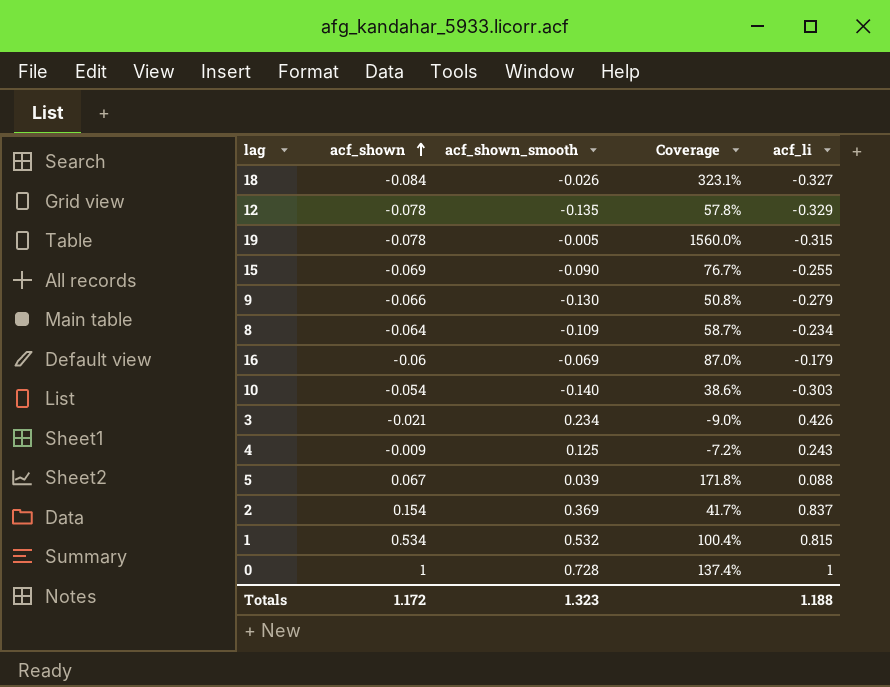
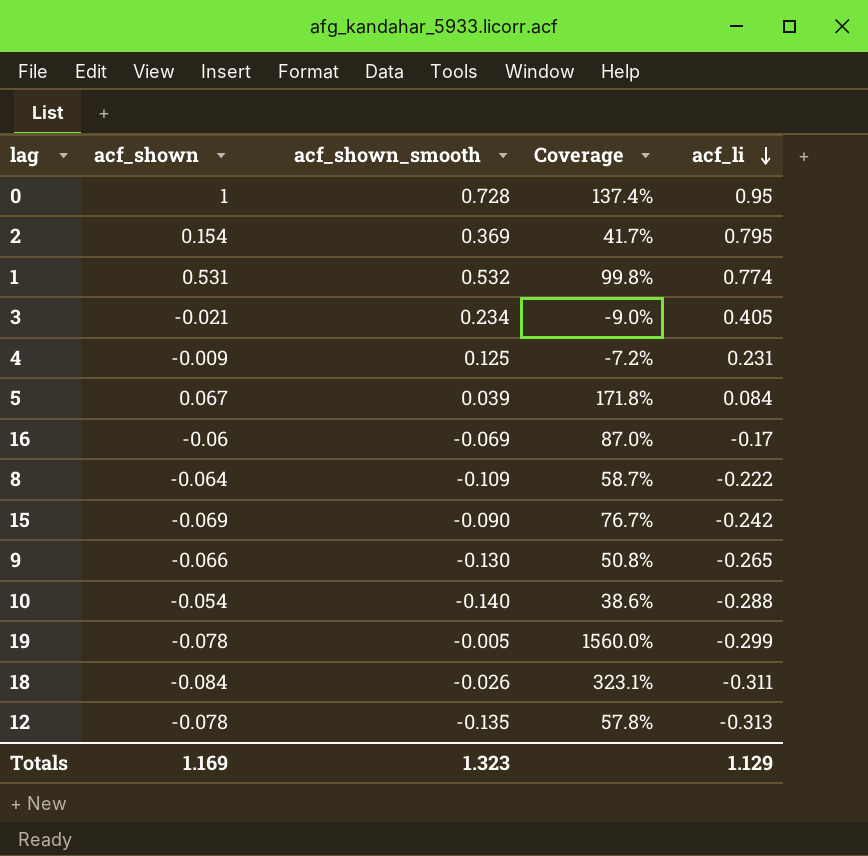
row order: acf_shown ascending -> acf_li descending
0 | acf_li: 1 -> 0.95
2 | acf_li: 0.837 -> 0.795
1 | acf_shown: 0.534 -> 0.531
1 | Coverage: 100.4% -> 99.8%
1 | acf_li: 0.815 -> 0.774
3 | acf_li: 0.426 -> 0.405
4 | acf_li: 0.243 -> 0.231
5 | acf_li: 0.088 -> 0.084
16 | acf_li: -0.179 -> -0.17
8 | acf_li: -0.234 -> -0.222
15 | acf_li: -0.255 -> -0.242
9 | acf_li: -0.279 -> -0.265
10 | acf_li: -0.303 -> -0.288
19 | acf_li: -0.315 -> -0.299
18 | acf_li: -0.327 -> -0.311
12 | acf_li: -0.329 -> -0.313
Totals | acf_shown: 1.172 -> 1.169
Totals | acf_li: 1.188 -> 1.129

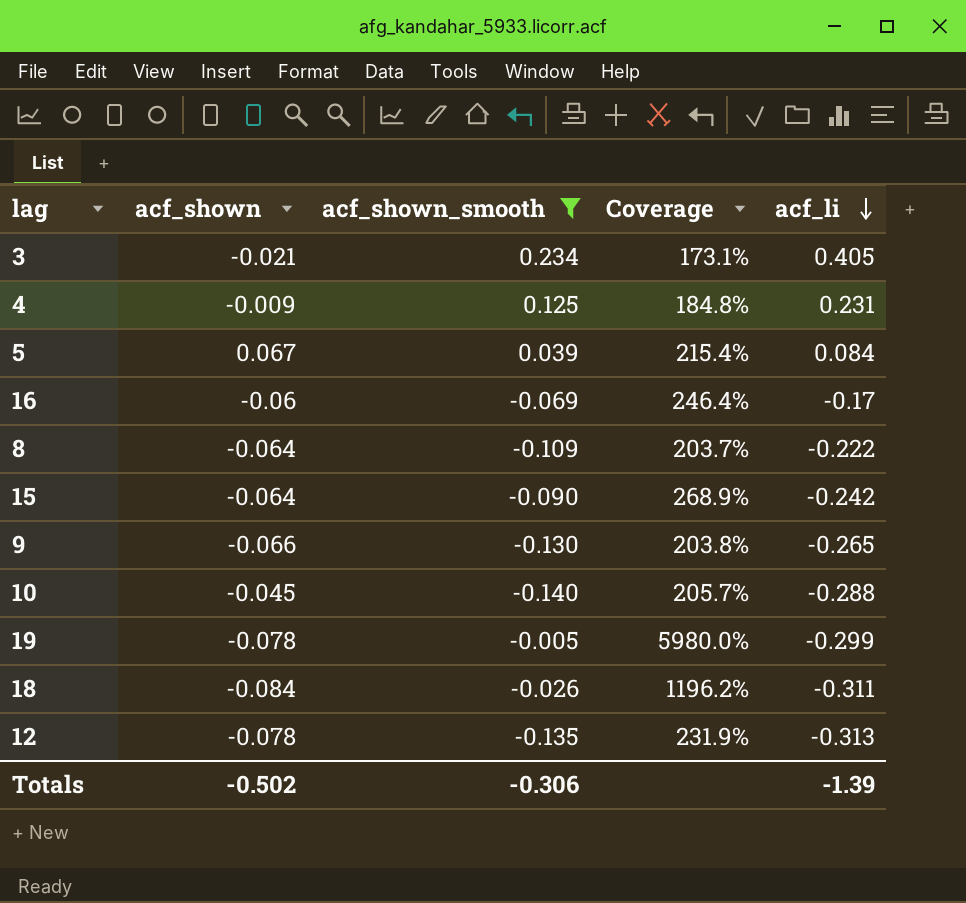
filter: none -> acf_shown_smooth <= 0.234
column Coverage | formula: [acf_shown] / [acf_shown_smooth] -> [acf_li] / [acf_shown_smooth]
15 | acf_shown: -0.069 -> -0.064
10 | acf_shown: -0.054 -> -0.045
Totals | acf_shown: 1.169 -> -0.502
Totals | acf_shown_smooth: 1.323 -> -0.306
Totals | acf_li: 1.129 -> -1.39

